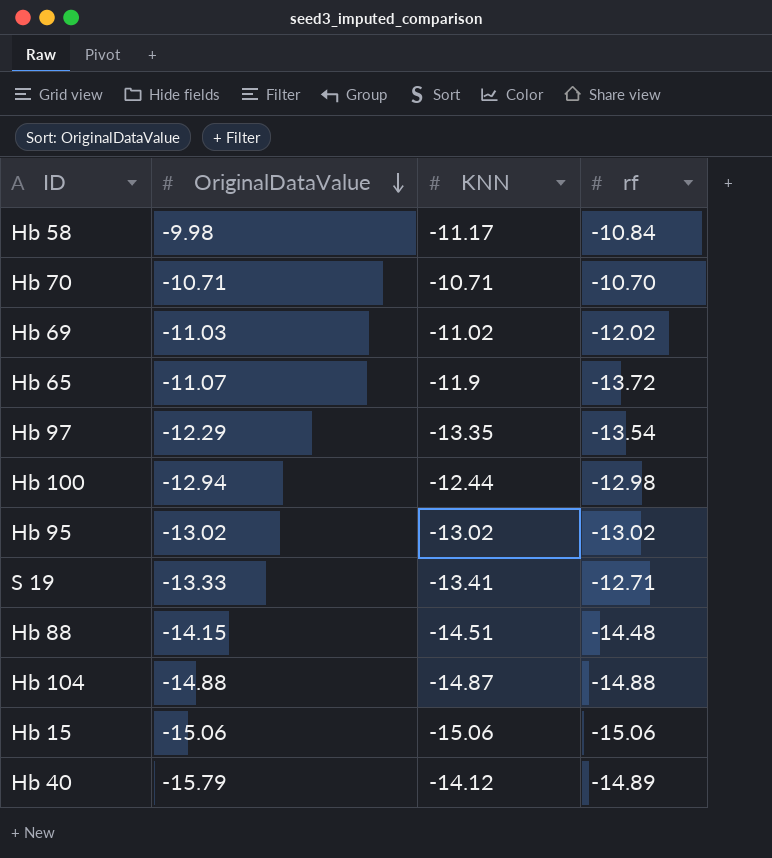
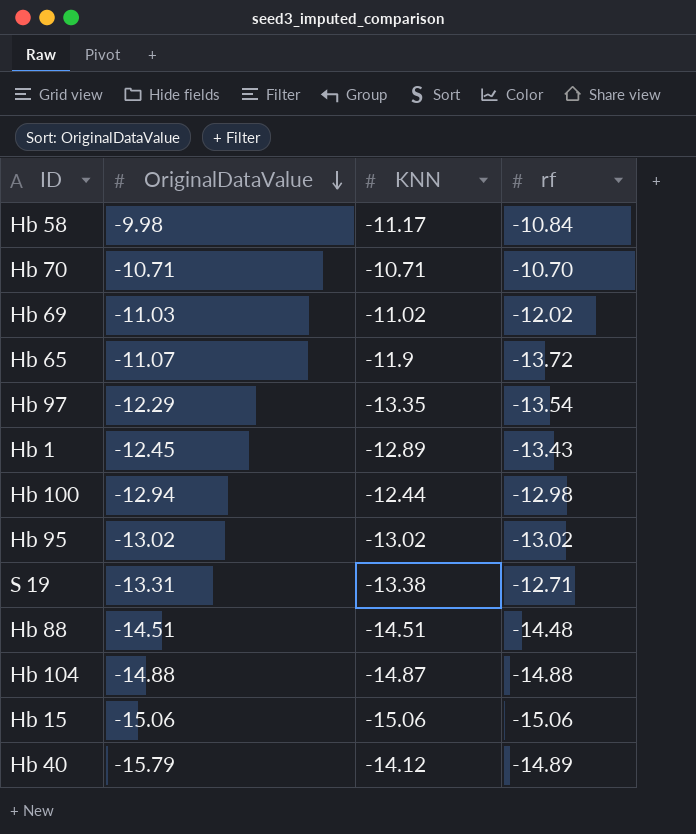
row Hb 1: none -> -12.45 | -12.89 | -13.43
S 19 | OriginalDataValue: -13.33 -> -13.31
S 19 | KNN: -13.41 -> -13.38
Hb 88 | OriginalDataValue: -14.15 -> -14.51

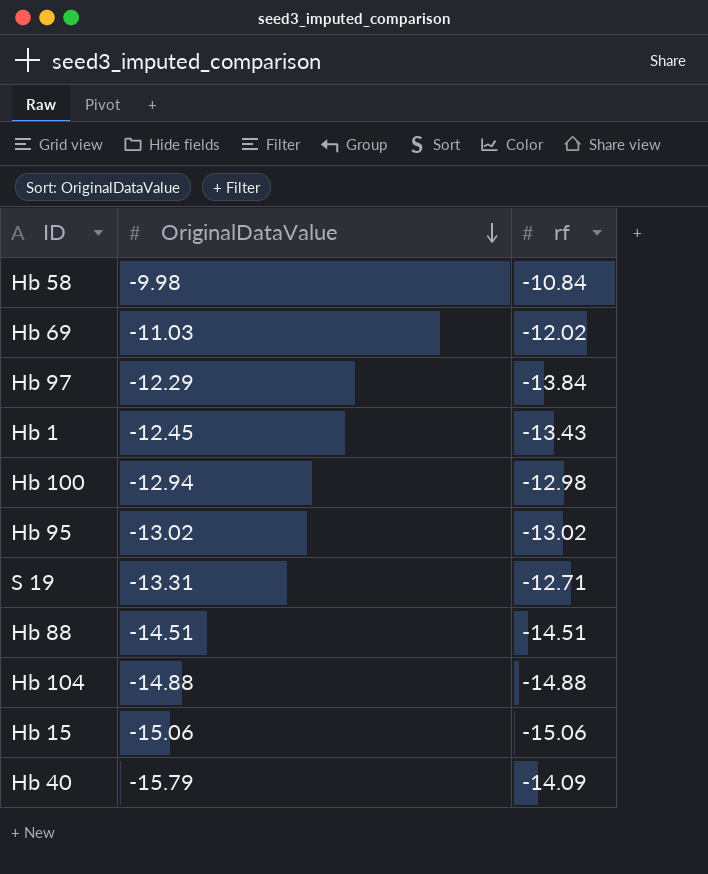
column KNN | position: 3 -> none
row Hb 70: -10.71 | -10.71 | -10.70 -> none
row Hb 65: -11.07 | -11.9 | -13.72 -> none
Hb 97 | rf: -13.54 -> -13.84
Hb 88 | rf: -14.48 -> -14.51
Hb 40 | rf: -14.89 -> -14.09

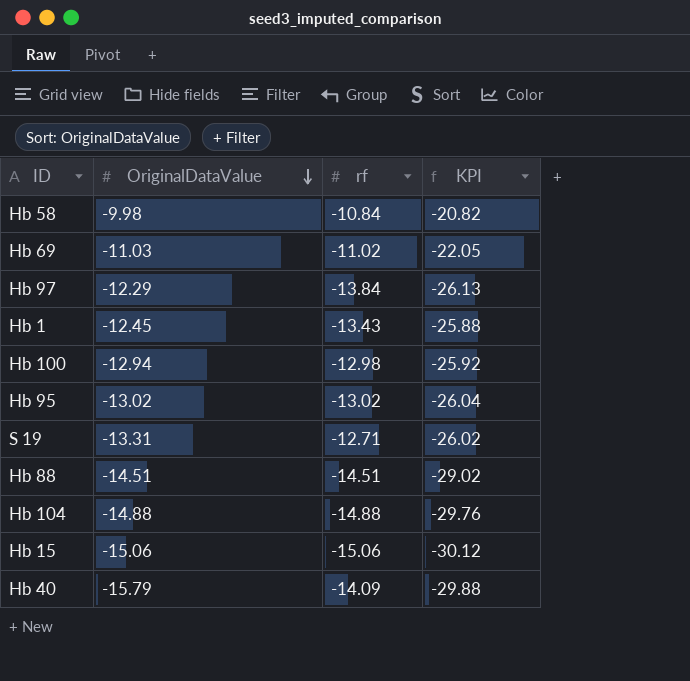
column KPI | formula: none -> [OriginalDataValue] + [rf]
Hb 69 | rf: -12.02 -> -11.02

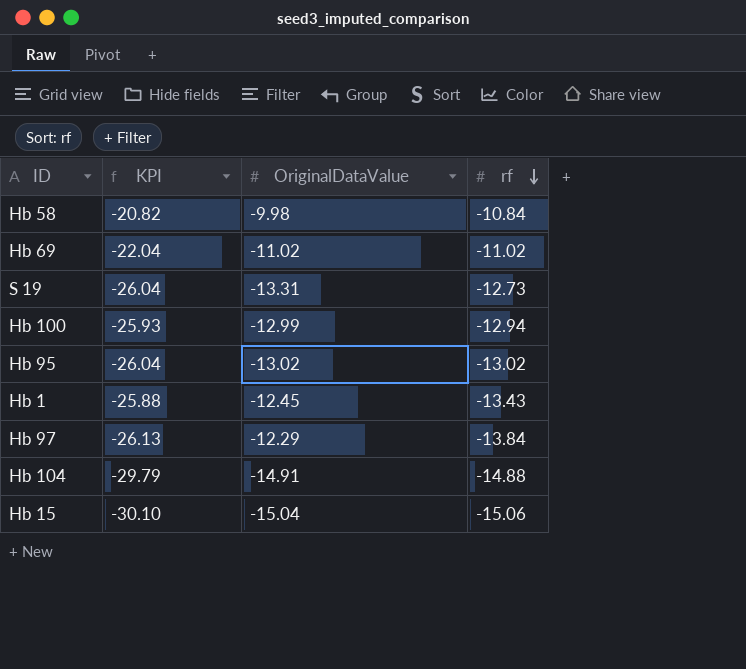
row order: OriginalDataValue descending -> rf descending
column KPI | position: 4 -> 2
row Hb 88: -14.51 | -14.51 | -29.02 -> none
row Hb 40: -15.79 | -14.09 | -29.88 -> none
Hb 69 | KPI: -22.05 -> -22.04
Hb 69 | OriginalDataValue: -11.03 -> -11.02
S 19 | KPI: -26.02 -> -26.04
S 19 | rf: -12.71 -> -12.73
Hb 100 | KPI: -25.92 -> -25.93
Hb 100 | OriginalDataValue: -12.94 -> -12.99
Hb 100 | rf: -12.98 -> -12.94
Hb 104 | KPI: -29.76 -> -29.79
Hb 104 | OriginalDataValue: -14.88 -> -14.91
Hb 15 | KPI: -30.12 -> -30.10
Hb 15 | OriginalDataValue: -15.06 -> -15.04

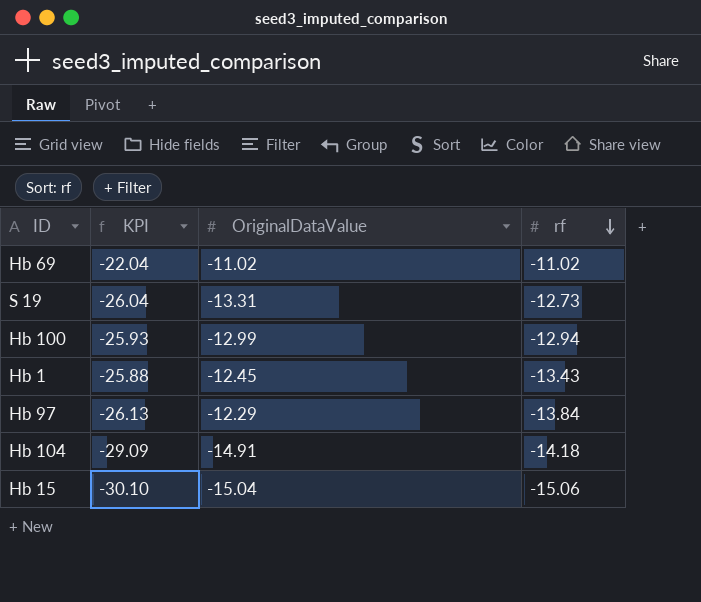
row Hb 58: -20.82 | -9.98 | -10.84 -> none
row Hb 95: -26.04 | -13.02 | -13.02 -> none
Hb 104 | KPI: -29.79 -> -29.09
Hb 104 | rf: -14.88 -> -14.18

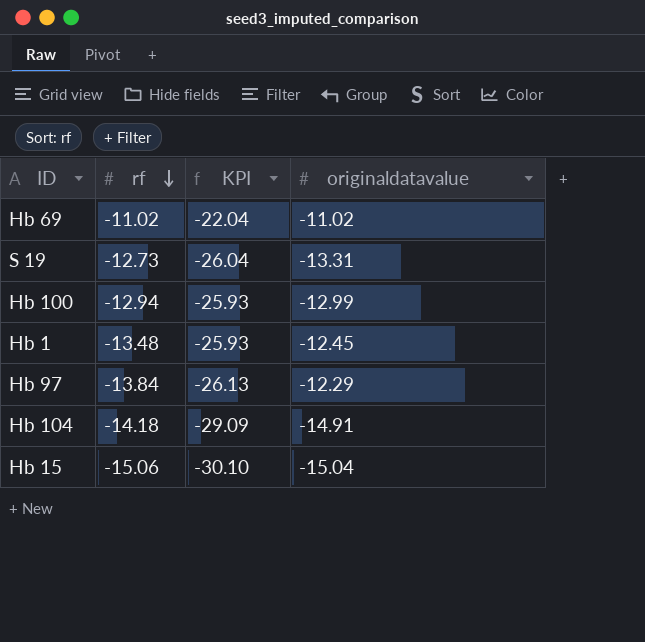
column rf | position: 4 -> 2
column name: OriginalDataValue -> originaldatavalue
Hb 1 | rf: -13.43 -> -13.48
Hb 1 | KPI: -25.88 -> -25.93

